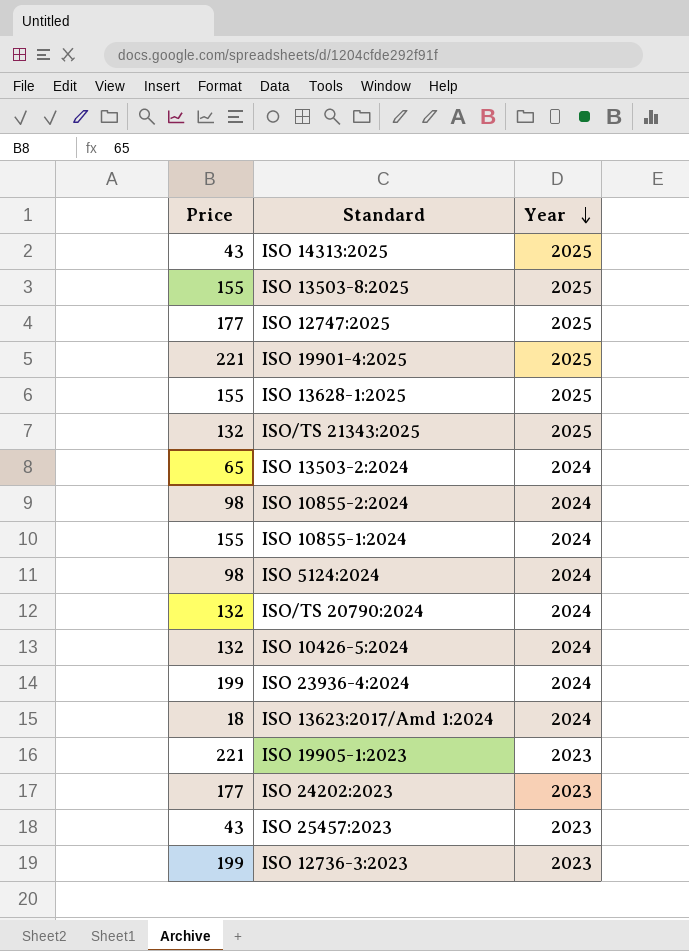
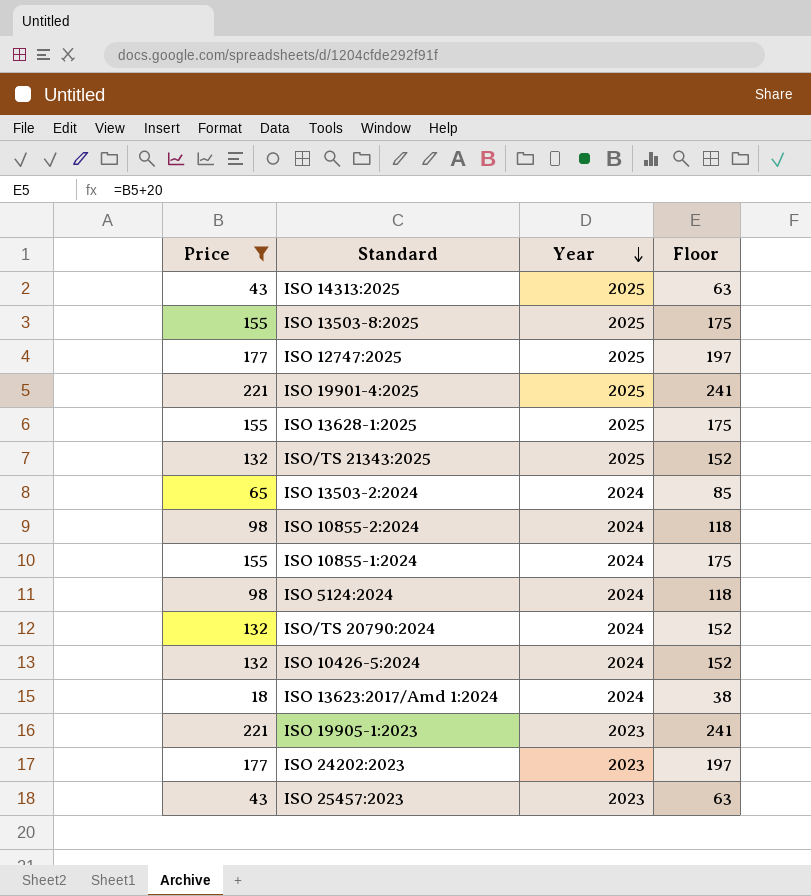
filter: none -> Price != 199
column Floor | formula: none -> [Price] + 20

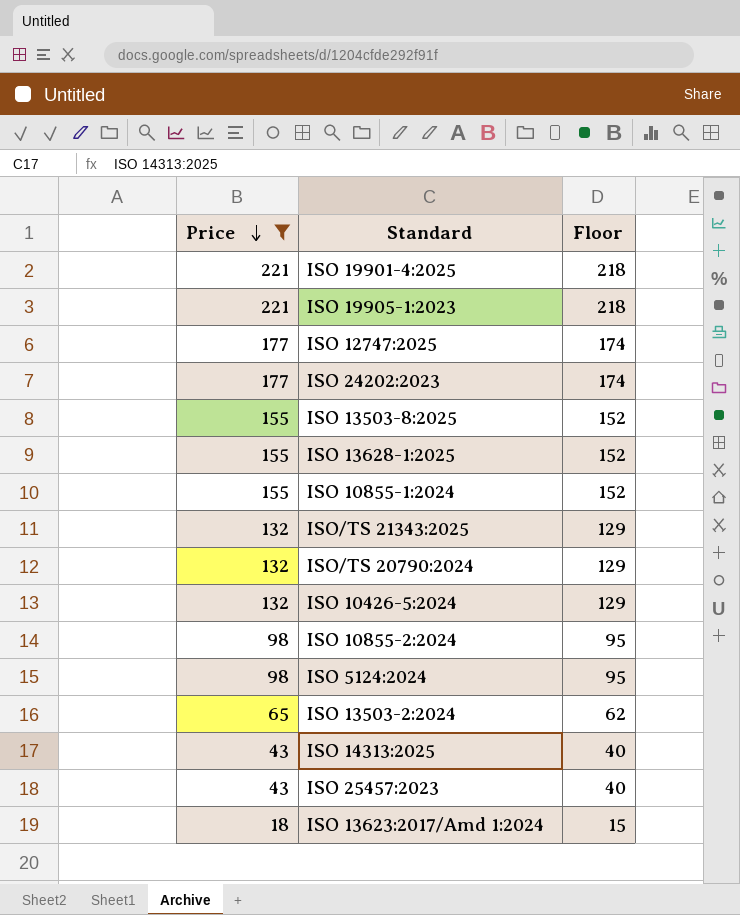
row order: Year descending -> Price descending
column Year | position: 3 -> none
column Floor | formula: [Price] + 20 -> [Price] - 3

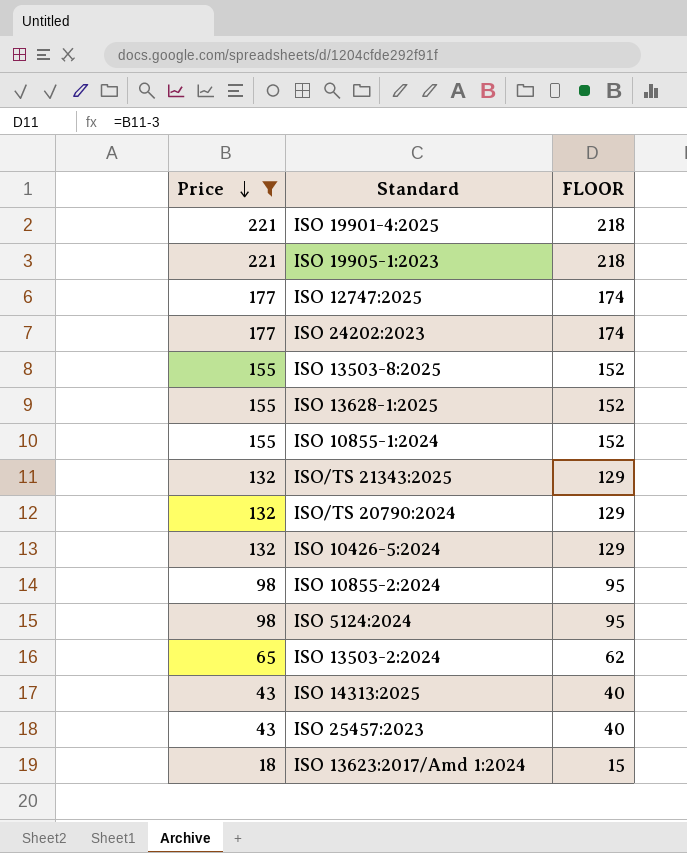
column name: Floor -> FLOOR

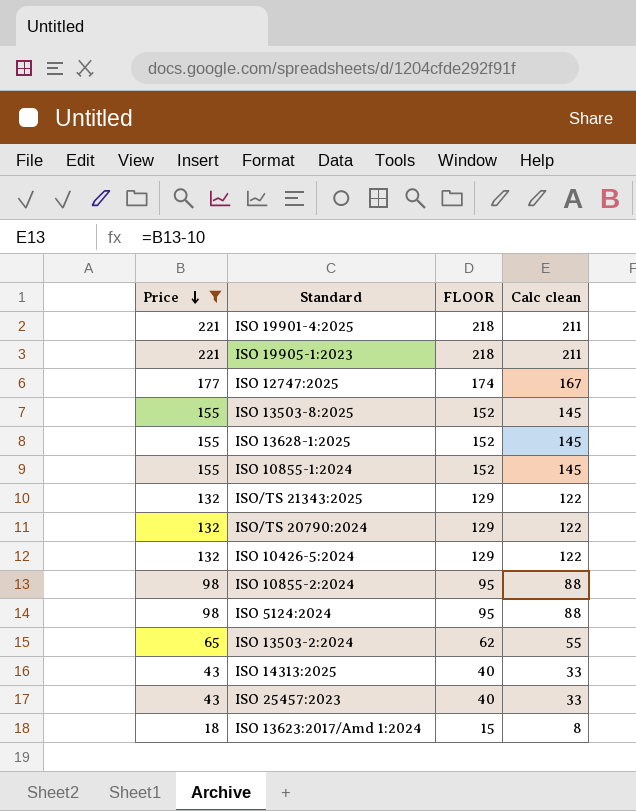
column Calc clean | formula: none -> [Price] - 10
row ISO 24202:2023: 177 | 174 -> none

